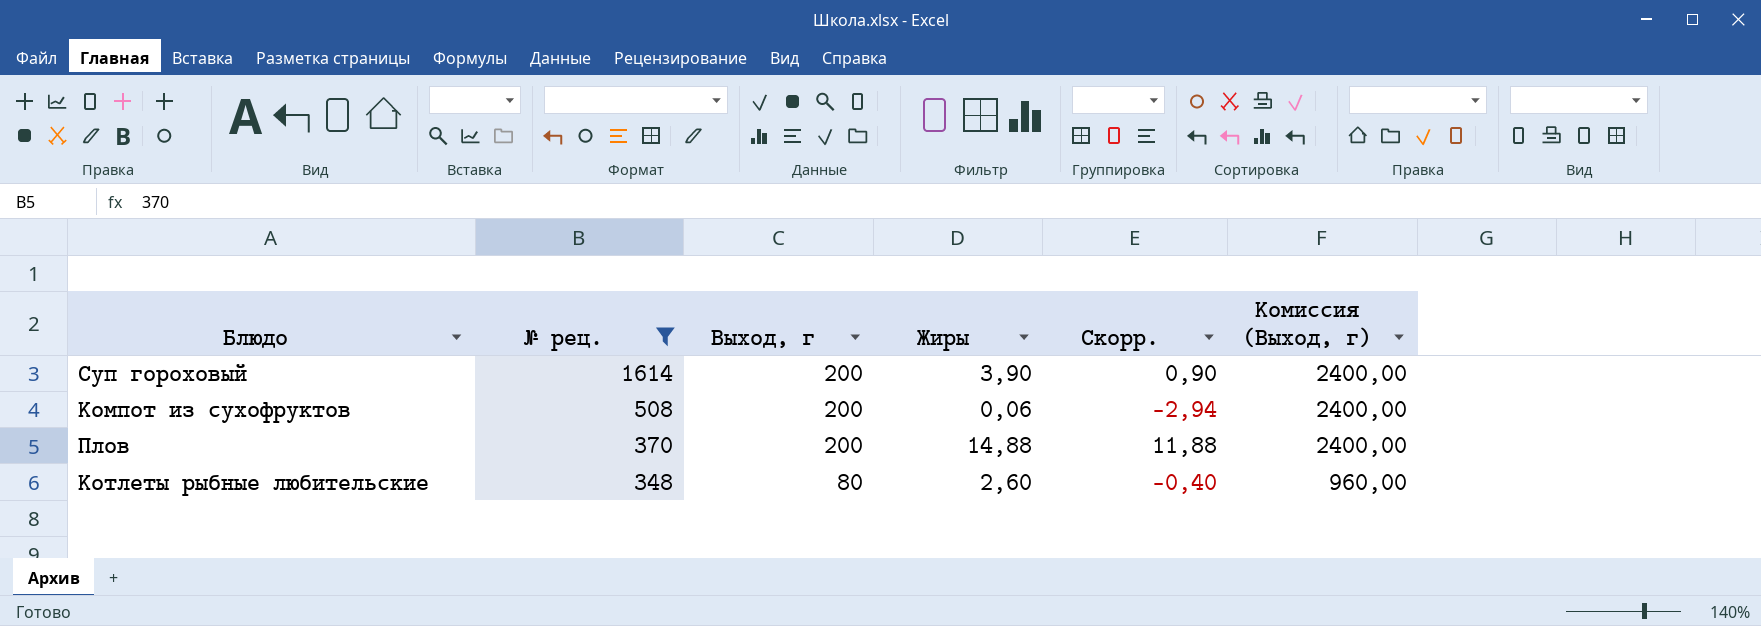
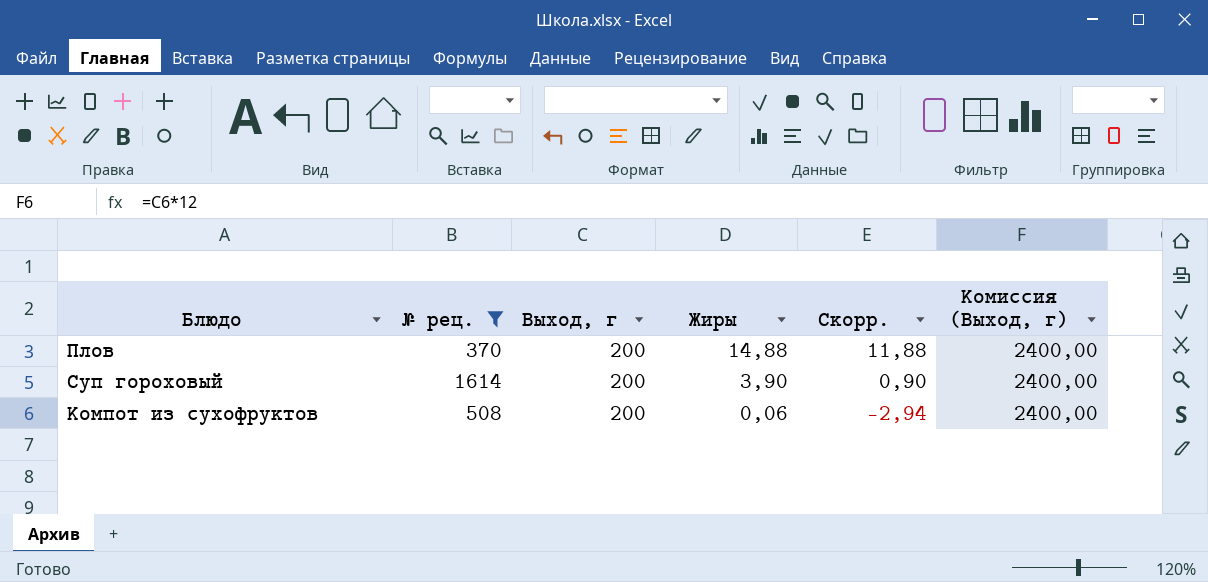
row order: № рец. descending -> Жиры descending
row Котлеты рыбные любительские: 348 | 80 | 2,60 | -0,40 | 960,00 -> none

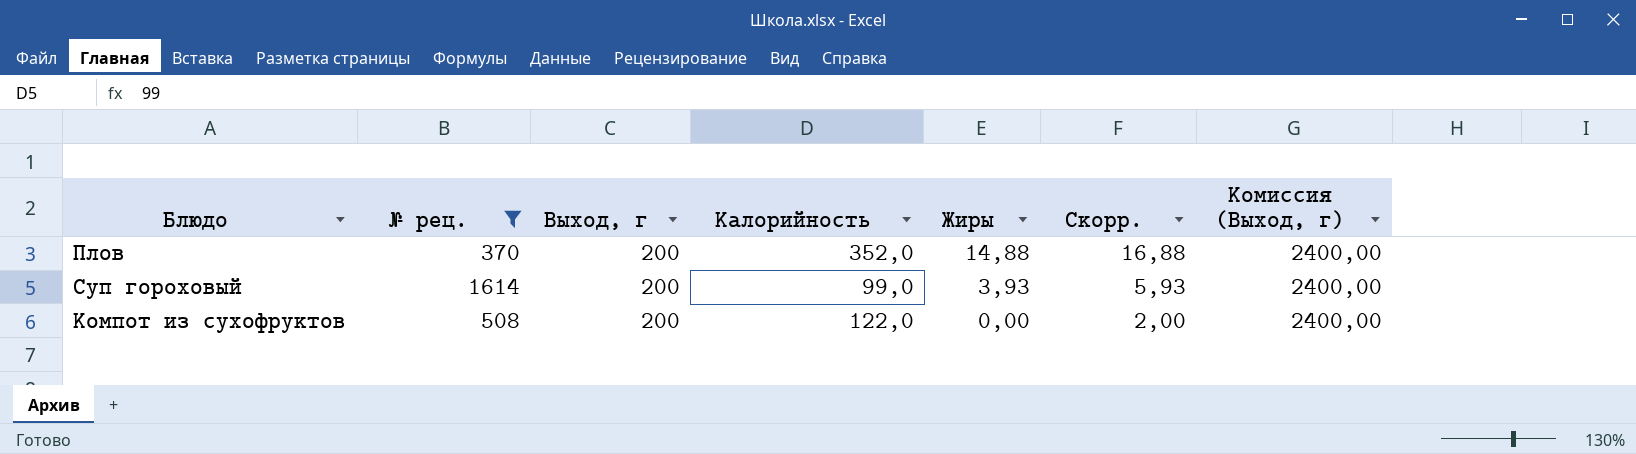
column Калорийность | position: none -> 4
column Скорр. | formula: [Жиры] - 3 -> [Жиры] + 2
Суп гороховый | Жиры: 3,90 -> 3,93
Компот из сухофруктов | Жиры: 0,06 -> 0,00

